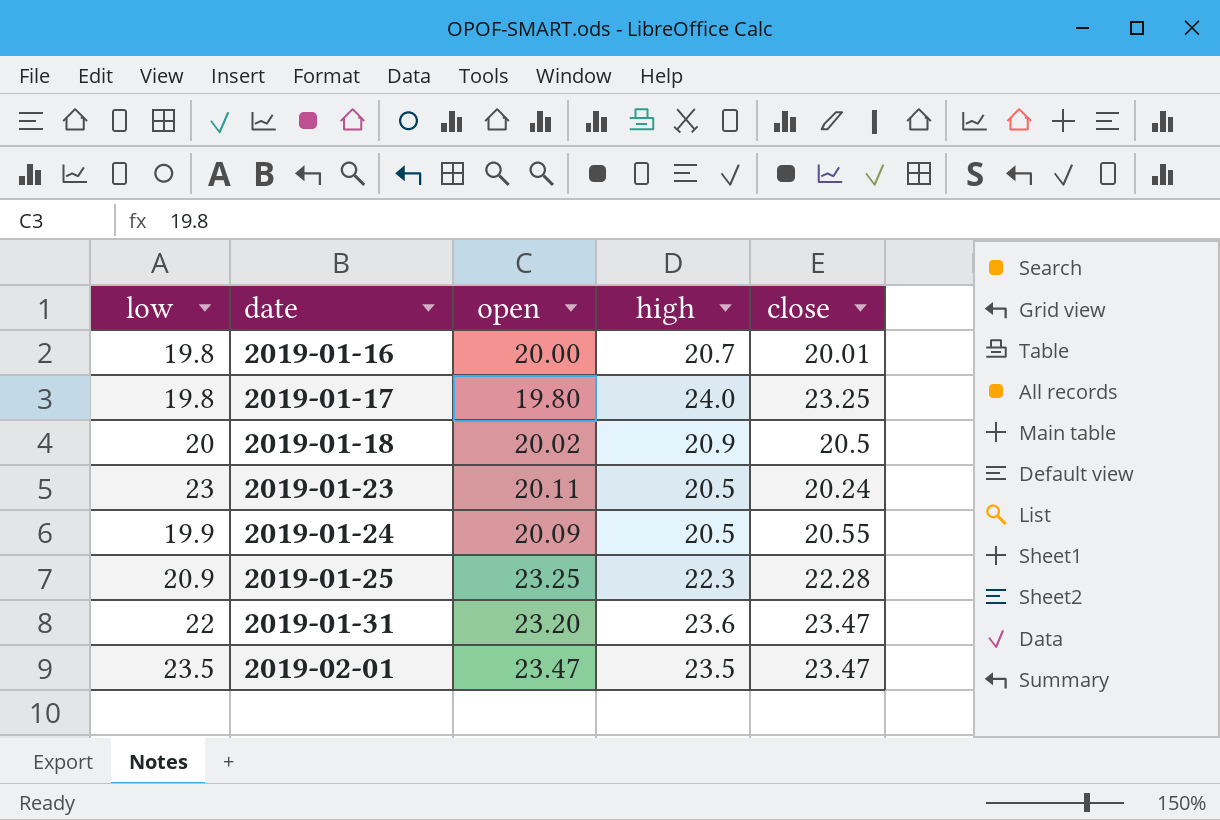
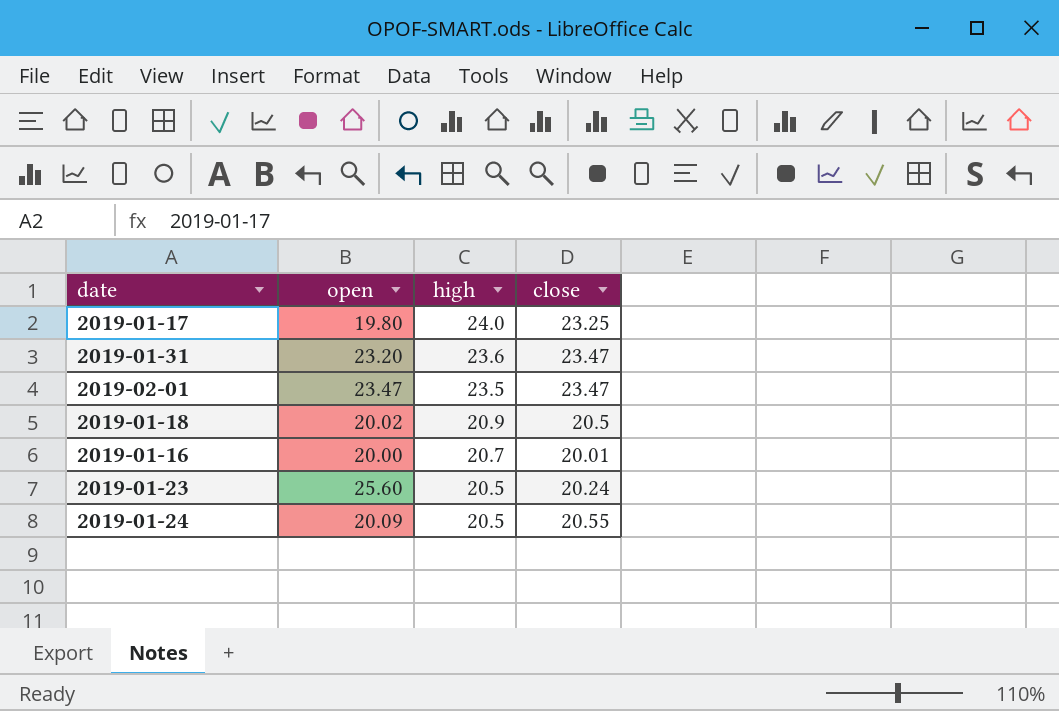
row order: date ascending -> high descending
column low | position: 1 -> none
row 2019-01-25: 20.9 | 23.25 | 22.3 | 22.28 -> none
2019-01-23 | open: 20.11 -> 25.60

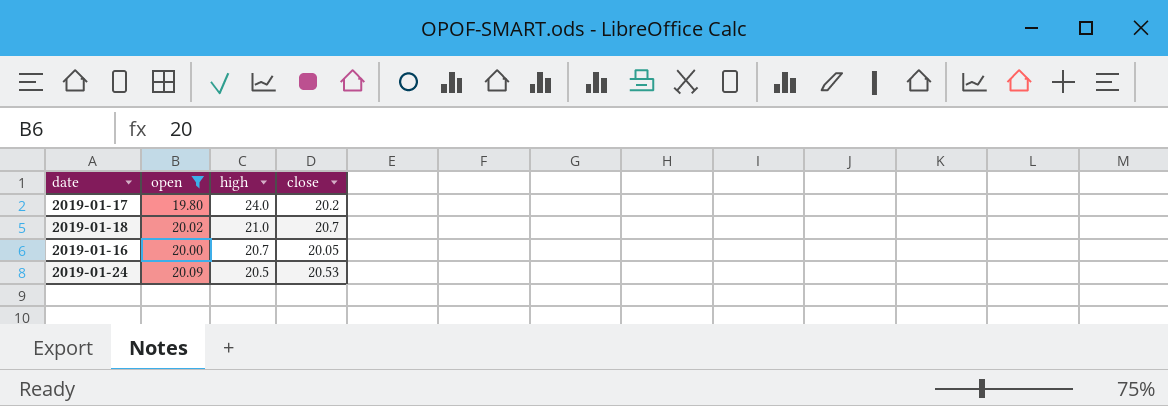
filter: none -> open <= 20.09
2019-01-17 | close: 23.25 -> 20.2
2019-01-18 | high: 20.9 -> 21.0
2019-01-18 | close: 20.5 -> 20.7
2019-01-16 | close: 20.01 -> 20.05
2019-01-24 | close: 20.55 -> 20.53

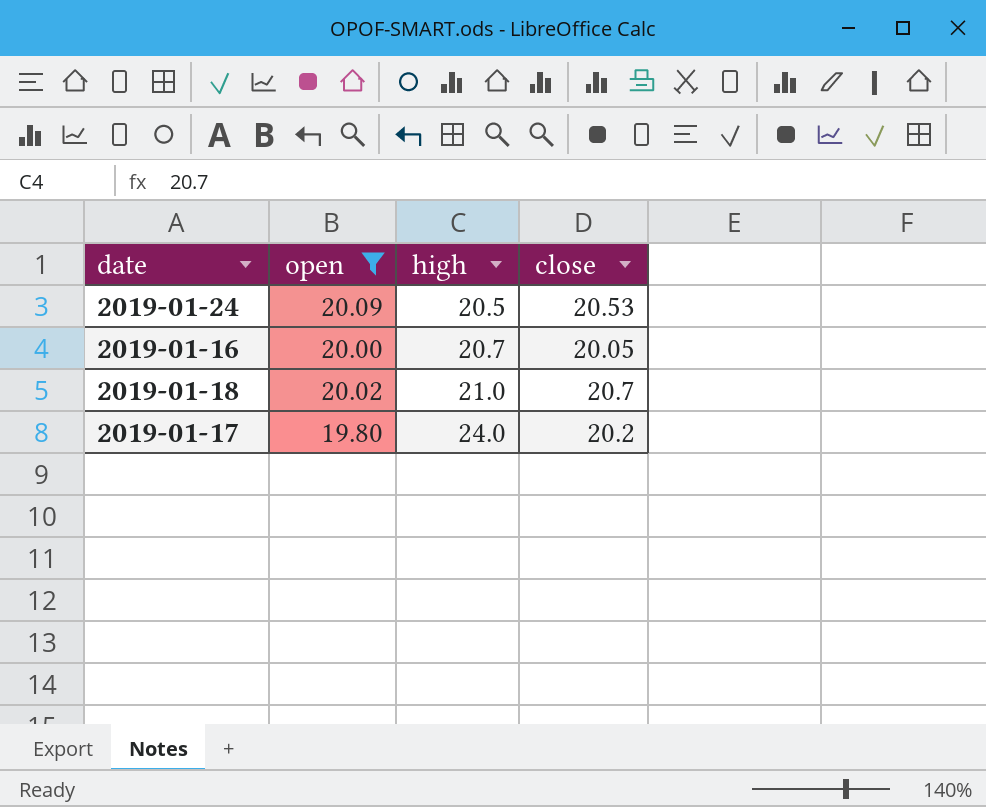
row order: high descending -> high ascending

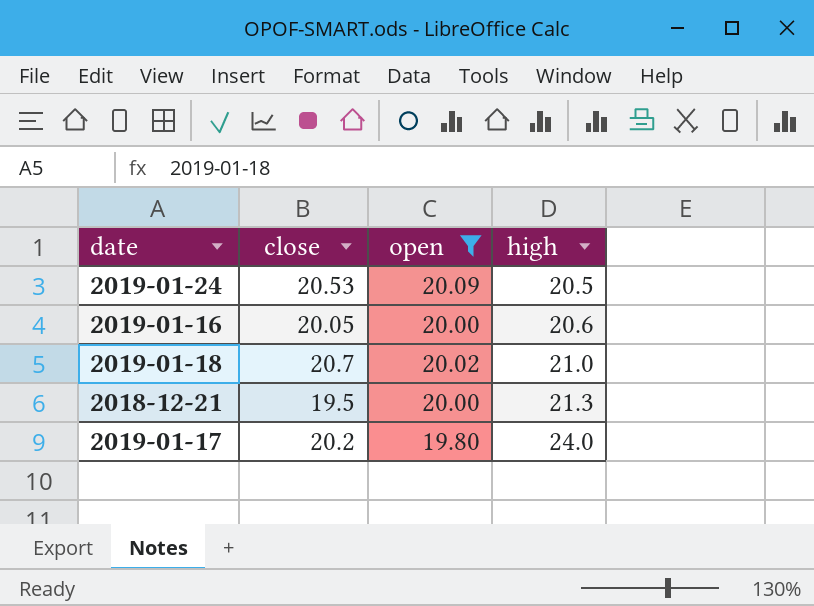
column close | position: 4 -> 2
2019-01-16 | high: 20.7 -> 20.6
row 2018-12-21: none -> 19.5 | 20.00 | 21.3

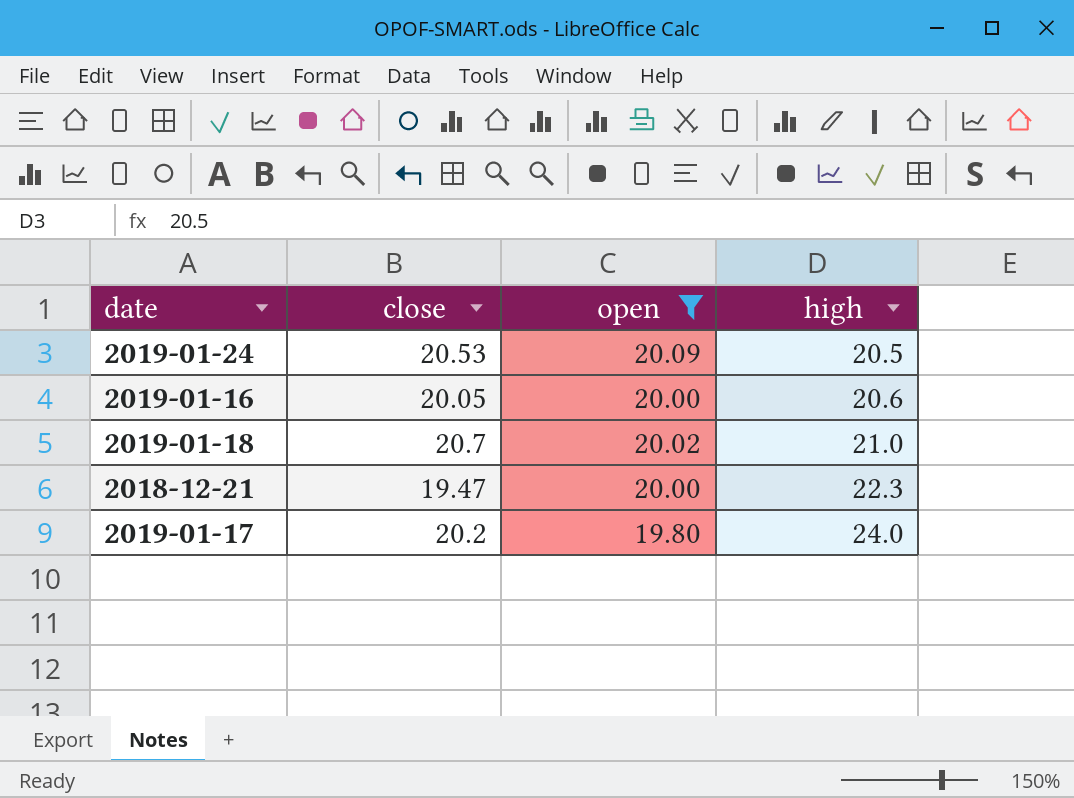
2018-12-21 | close: 19.5 -> 19.47
2018-12-21 | high: 21.3 -> 22.3

